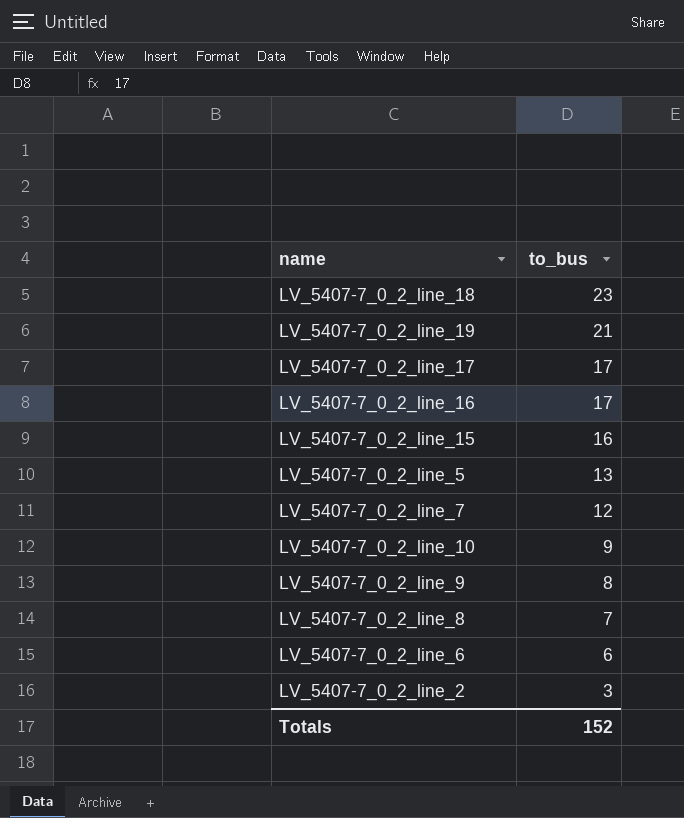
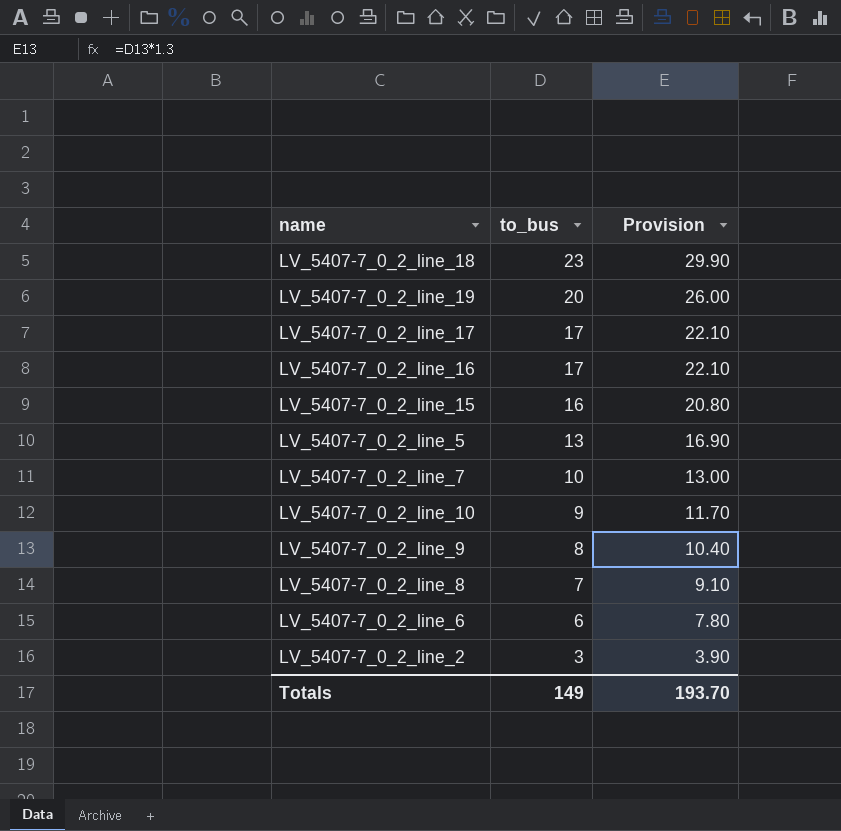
column Provision | formula: none -> [to_bus] * 1.3
LV_5407-7_0_2_line_19 | to_bus: 21 -> 20
LV_5407-7_0_2_line_7 | to_bus: 12 -> 10
Totals | to_bus: 152 -> 149

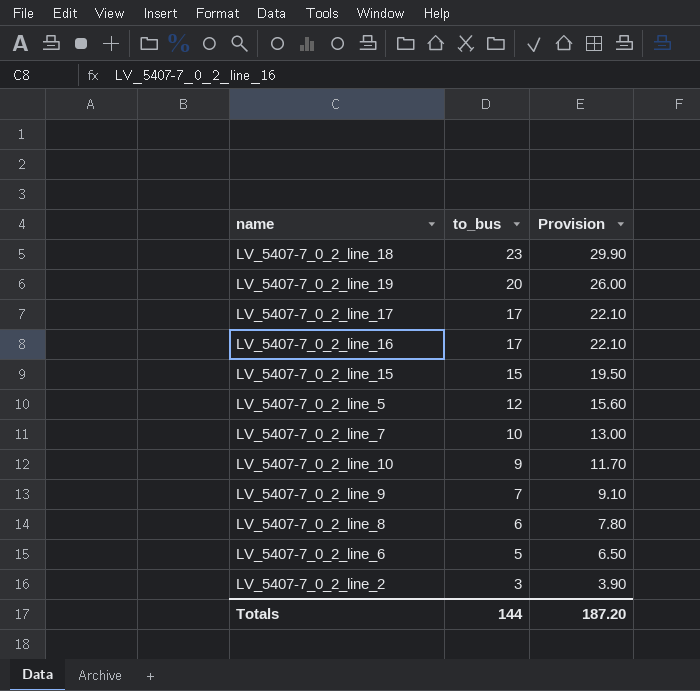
LV_5407-7_0_2_line_15 | to_bus: 16 -> 15
LV_5407-7_0_2_line_15 | Provision: 20.80 -> 19.50
LV_5407-7_0_2_line_5 | to_bus: 13 -> 12
LV_5407-7_0_2_line_5 | Provision: 16.90 -> 15.60
LV_5407-7_0_2_line_9 | to_bus: 8 -> 7
LV_5407-7_0_2_line_9 | Provision: 10.40 -> 9.10
LV_5407-7_0_2_line_8 | to_bus: 7 -> 6
LV_5407-7_0_2_line_8 | Provision: 9.10 -> 7.80
LV_5407-7_0_2_line_6 | to_bus: 6 -> 5
LV_5407-7_0_2_line_6 | Provision: 7.80 -> 6.50
Totals | to_bus: 149 -> 144
Totals | Provision: 193.70 -> 187.20

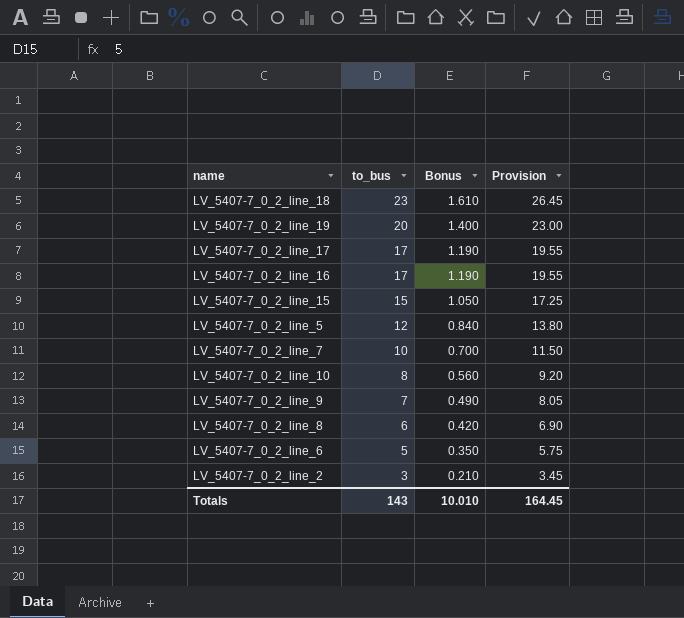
column Bonus | formula: none -> [to_bus] * 0.07
column Provision | formula: [to_bus] * 1.3 -> [to_bus] * 1.15
LV_5407-7_0_2_line_10 | to_bus: 9 -> 8
Totals | to_bus: 144 -> 143
Totals | Provision: 187.20 -> 164.45

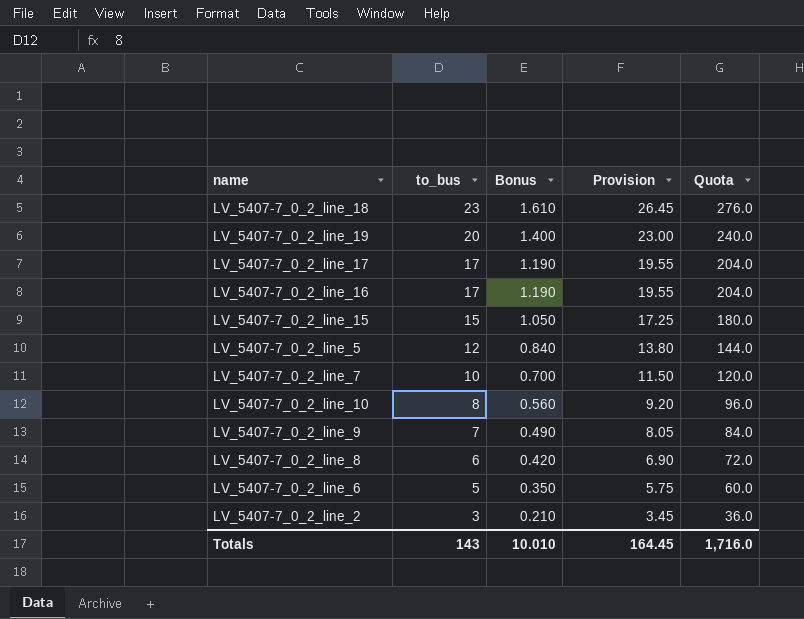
column Quota | formula: none -> [to_bus] * 12

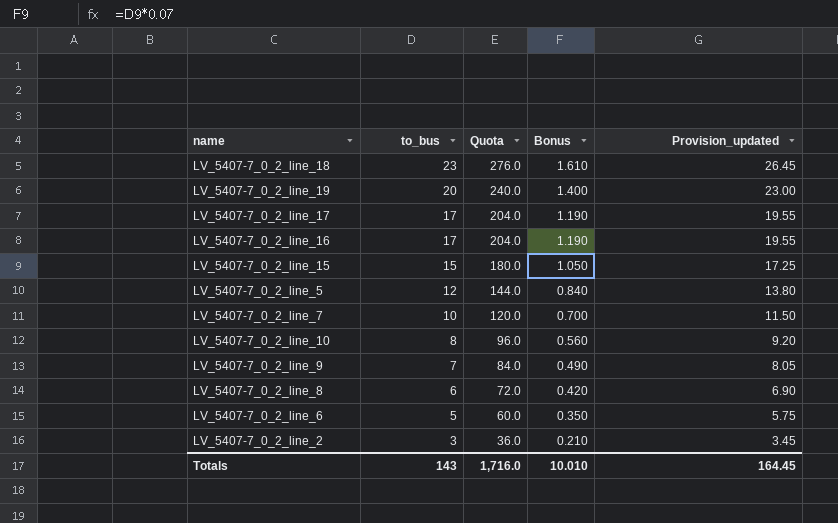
column Quota | position: 5 -> 3
column name: Provision -> Provision_updated

